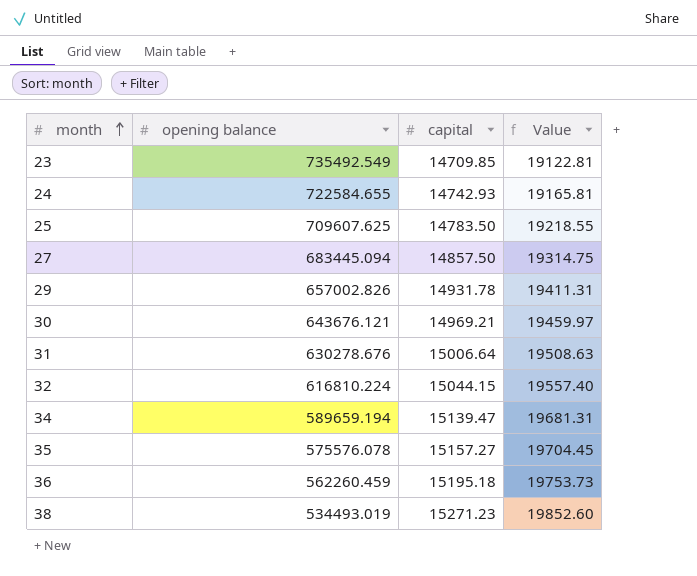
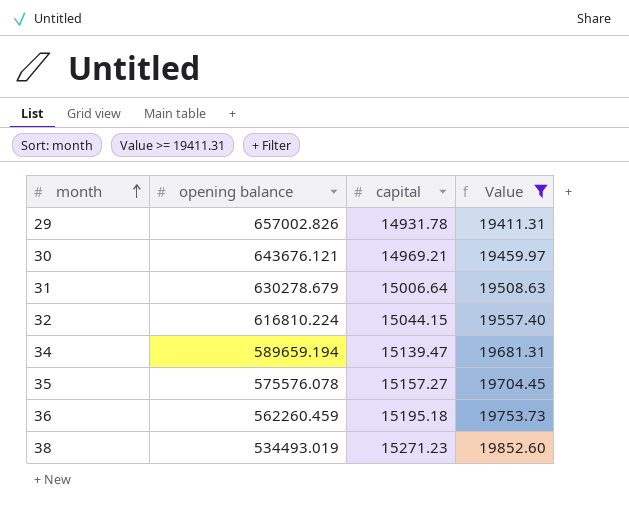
filter: none -> Value >= 19411.31
31 | opening balance: 630278.676 -> 630278.679

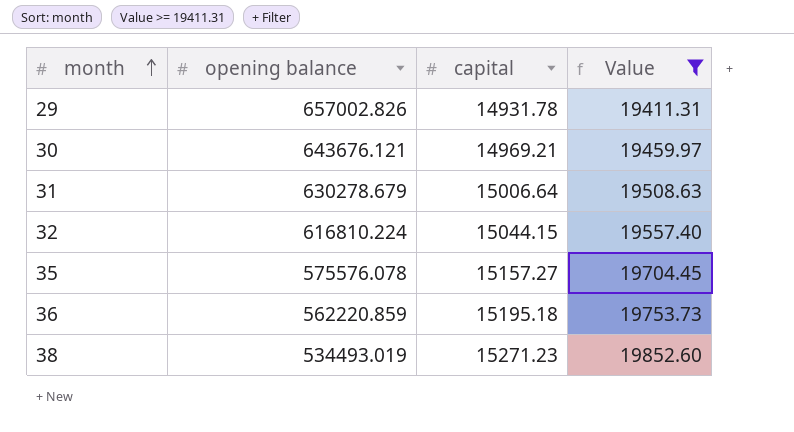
row 34: 589659.194 | 15139.47 | 19681.31 -> none
36 | opening balance: 562260.459 -> 562220.859

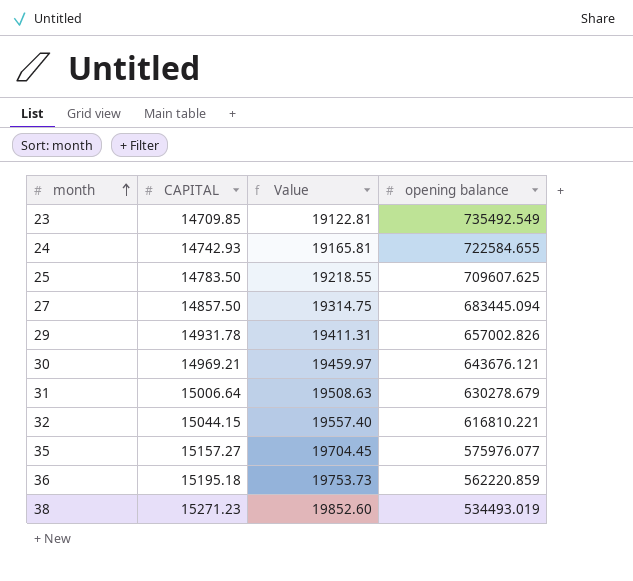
filter: Value >= 19411.31 -> none
column name: capital -> CAPITAL
column opening balance | position: 2 -> 4
32 | opening balance: 616810.224 -> 616810.221
35 | opening balance: 575576.078 -> 575976.077

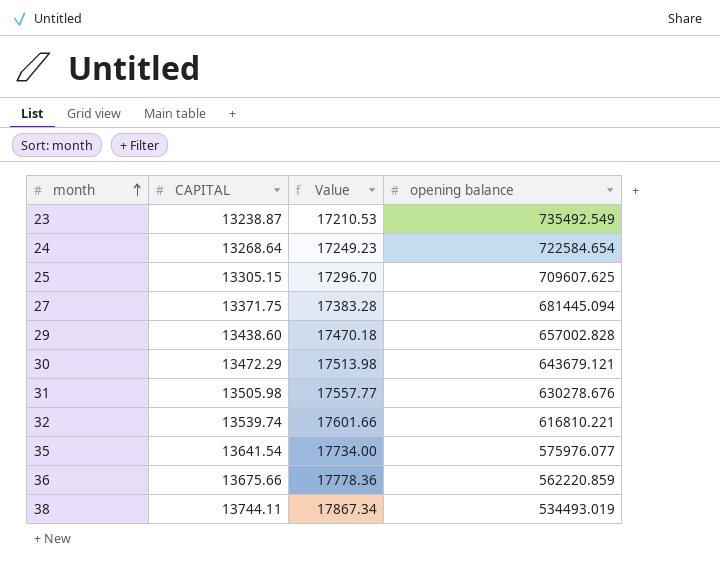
23 | CAPITAL: 14709.85 -> 13238.87
23 | Value: 19122.81 -> 17210.53
24 | CAPITAL: 14742.93 -> 13268.64
24 | Value: 19165.81 -> 17249.23
24 | opening balance: 722584.655 -> 722584.654
25 | CAPITAL: 14783.50 -> 13305.15
25 | Value: 19218.55 -> 17296.70
27 | CAPITAL: 14857.50 -> 13371.75
27 | Value: 19314.75 -> 17383.28
27 | opening balance: 683445.094 -> 681445.094
29 | CAPITAL: 14931.78 -> 13438.60
29 | Value: 19411.31 -> 17470.18
29 | opening balance: 657002.826 -> 657002.828
30 | CAPITAL: 14969.21 -> 13472.29
30 | Value: 19459.97 -> 17513.98
30 | opening balance: 643676.121 -> 643679.121
31 | CAPITAL: 15006.64 -> 13505.98
31 | Value: 19508.63 -> 17557.77
31 | opening balance: 630278.679 -> 630278.676
32 | CAPITAL: 15044.15 -> 13539.74
32 | Value: 19557.40 -> 17601.66
35 | CAPITAL: 15157.27 -> 13641.54
35 | Value: 19704.45 -> 17734.00
36 | CAPITAL: 15195.18 -> 13675.66
36 | Value: 19753.73 -> 17778.36
38 | CAPITAL: 15271.23 -> 13744.11
38 | Value: 19852.60 -> 17867.34

